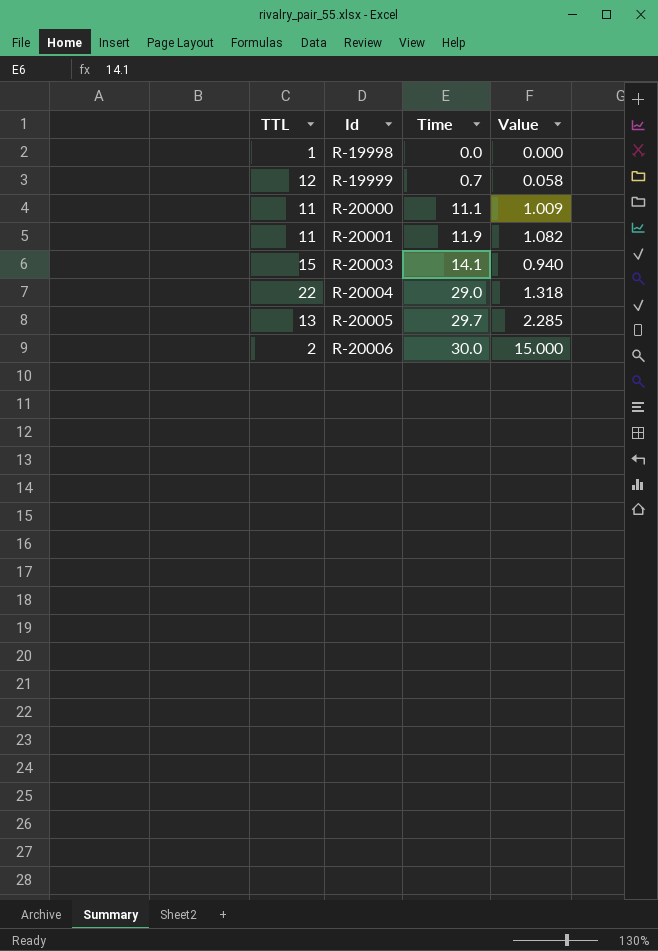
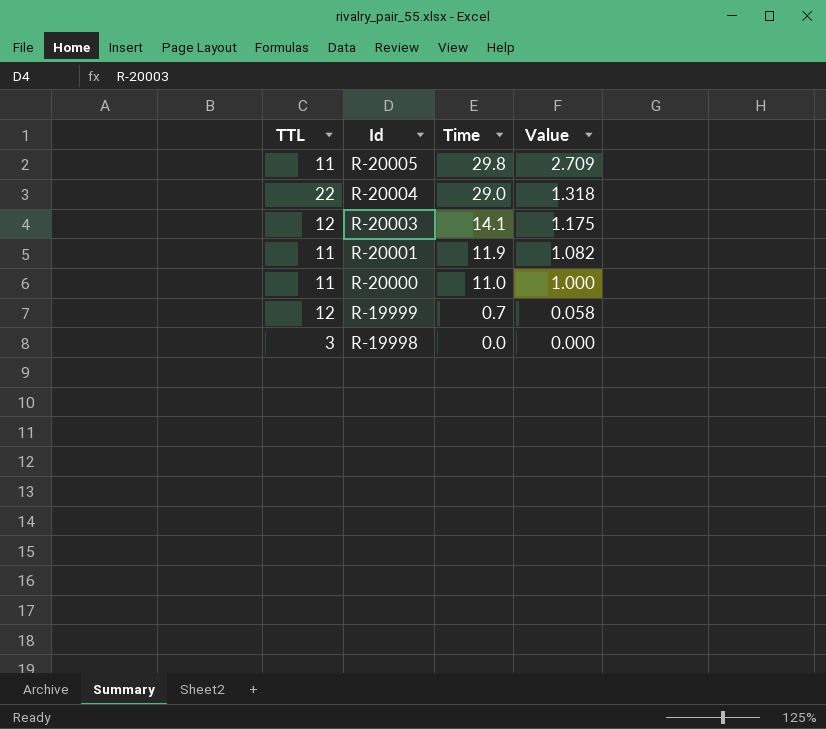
row order: Id ascending -> Id descending
row R-20006: 2 | 30.0 | 15.000 -> none
R-20005 | TTL: 13 -> 11
R-20005 | Time: 29.7 -> 29.8
R-20005 | Value: 2.285 -> 2.709
R-20003 | TTL: 15 -> 12
R-20003 | Value: 0.940 -> 1.175
R-20000 | Time: 11.1 -> 11.0
R-20000 | Value: 1.009 -> 1.000
R-19998 | TTL: 1 -> 3

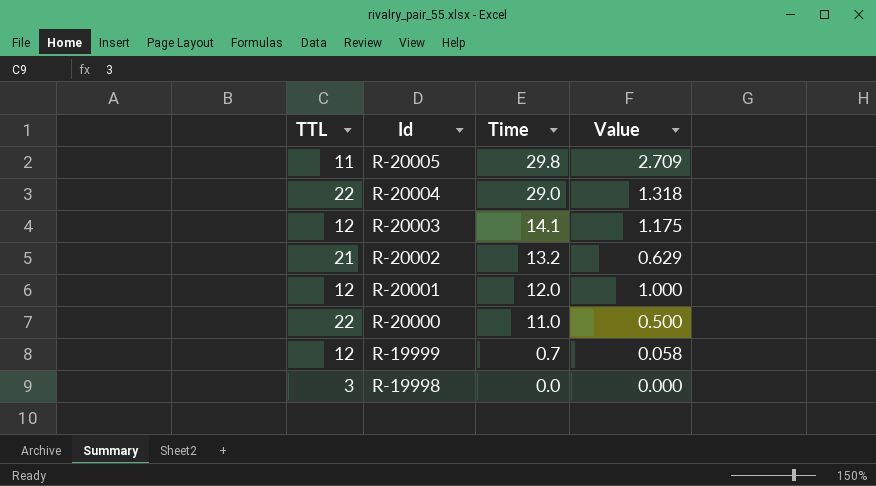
row R-20002: none -> 21 | 13.2 | 0.629
R-20001 | TTL: 11 -> 12
R-20001 | Time: 11.9 -> 12.0
R-20001 | Value: 1.082 -> 1.000
R-20000 | TTL: 11 -> 22
R-20000 | Value: 1.000 -> 0.500

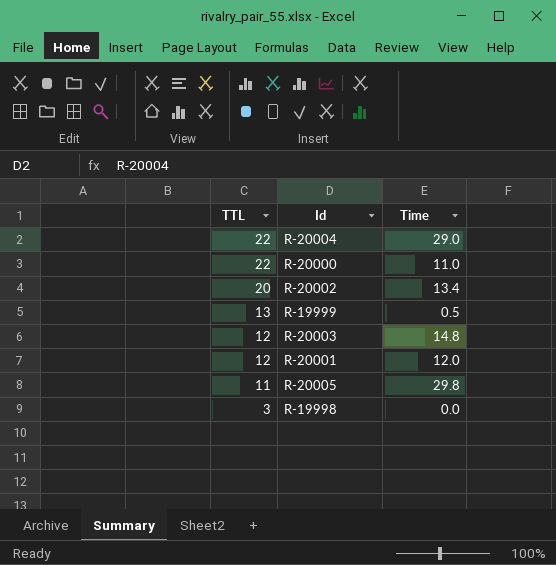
row order: Id descending -> TTL descending
column Value | formula: [Time] / [TTL] -> none
R-20002 | TTL: 21 -> 20
R-20002 | Time: 13.2 -> 13.4
R-19999 | TTL: 12 -> 13
R-19999 | Time: 0.7 -> 0.5
R-20003 | Time: 14.1 -> 14.8

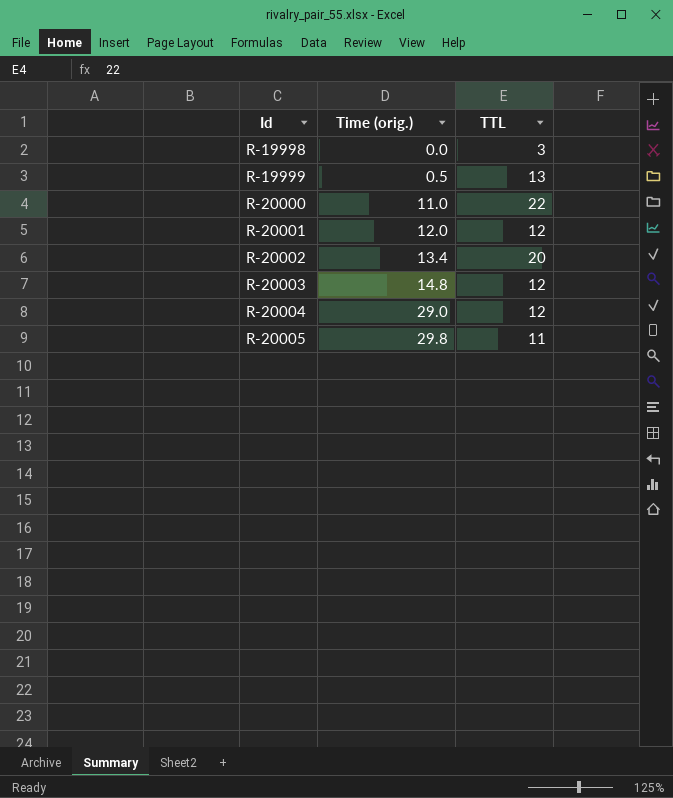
row order: TTL descending -> Id ascending
column name: Time -> Time (orig.)
column TTL | position: 1 -> 3
R-20004 | TTL: 22 -> 12

